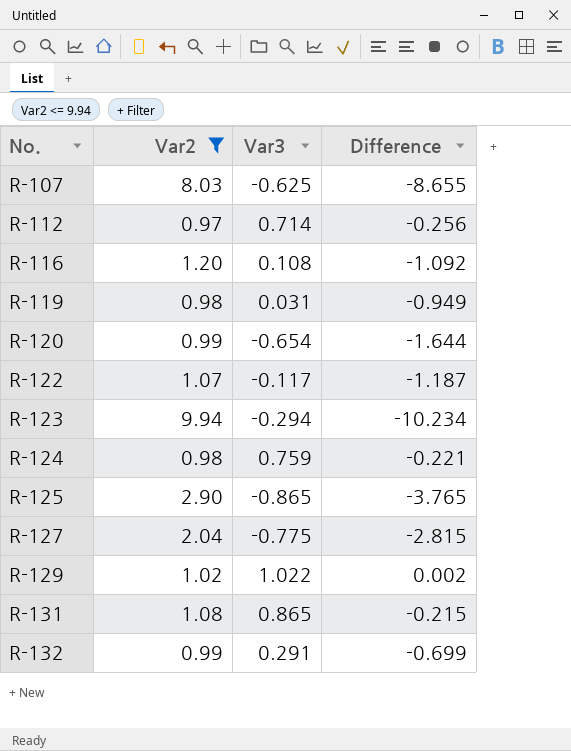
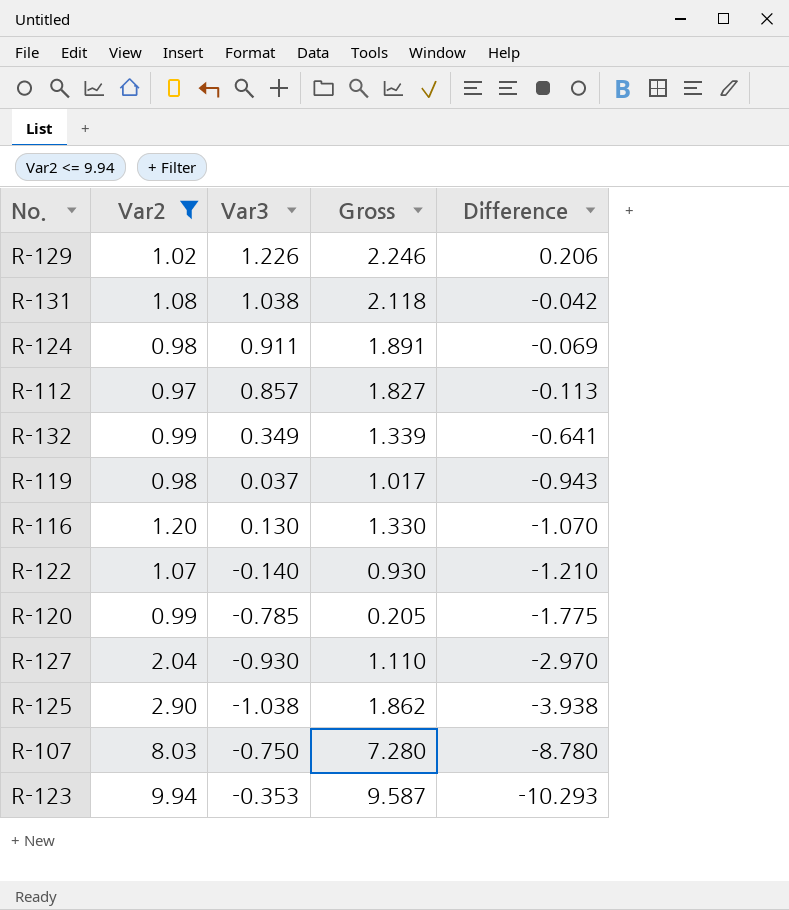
row order: No. ascending -> Difference descending
column Gross | formula: none -> [Var2] + [Var3]
R-129 | Var3: 1.022 -> 1.226
R-129 | Difference: 0.002 -> 0.206
R-131 | Var3: 0.865 -> 1.038
R-131 | Difference: -0.215 -> -0.042
R-124 | Var3: 0.759 -> 0.911
R-124 | Difference: -0.221 -> -0.069
R-112 | Var3: 0.714 -> 0.857
R-112 | Difference: -0.256 -> -0.113
R-132 | Var3: 0.291 -> 0.349
R-132 | Difference: -0.699 -> -0.641
R-119 | Var3: 0.031 -> 0.037
R-119 | Difference: -0.949 -> -0.943
R-116 | Var3: 0.108 -> 0.130
R-116 | Difference: -1.092 -> -1.070
R-122 | Var3: -0.117 -> -0.140
R-122 | Difference: -1.187 -> -1.210
R-120 | Var3: -0.654 -> -0.785
R-120 | Difference: -1.644 -> -1.775
R-127 | Var3: -0.775 -> -0.930
R-127 | Difference: -2.815 -> -2.970
R-125 | Var3: -0.865 -> -1.038
R-125 | Difference: -3.765 -> -3.938
R-107 | Var3: -0.625 -> -0.750
R-107 | Difference: -8.655 -> -8.780
R-123 | Var3: -0.294 -> -0.353
R-123 | Difference: -10.234 -> -10.293

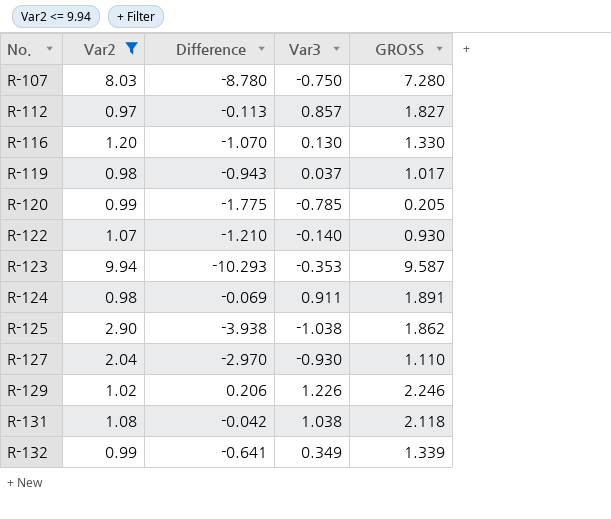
row order: Difference descending -> No. ascending
column Difference | position: 5 -> 3
column name: Gross -> GROSS

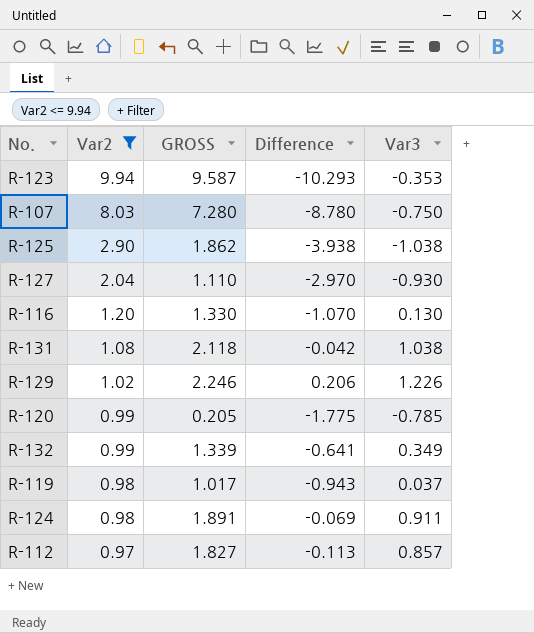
row order: No. ascending -> Var2 descending
column GROSS | position: 5 -> 3
row R-122: 1.07 | -1.210 | -0.140 | 0.930 -> none

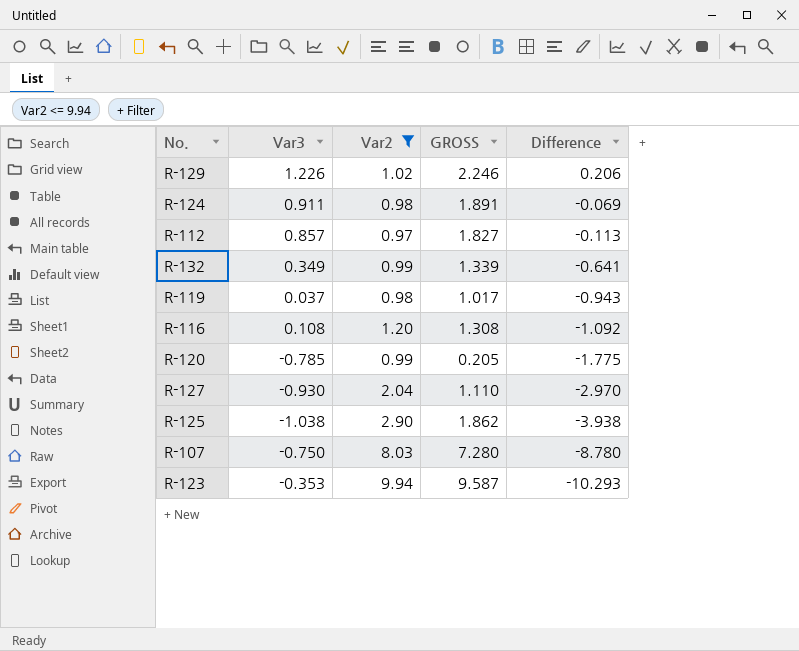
row order: Var2 descending -> Difference descending
column Var3 | position: 5 -> 2
row R-131: 1.08 | 2.118 | -0.042 | 1.038 -> none
R-116 | Var3: 0.130 -> 0.108
R-116 | GROSS: 1.330 -> 1.308
R-116 | Difference: -1.070 -> -1.092

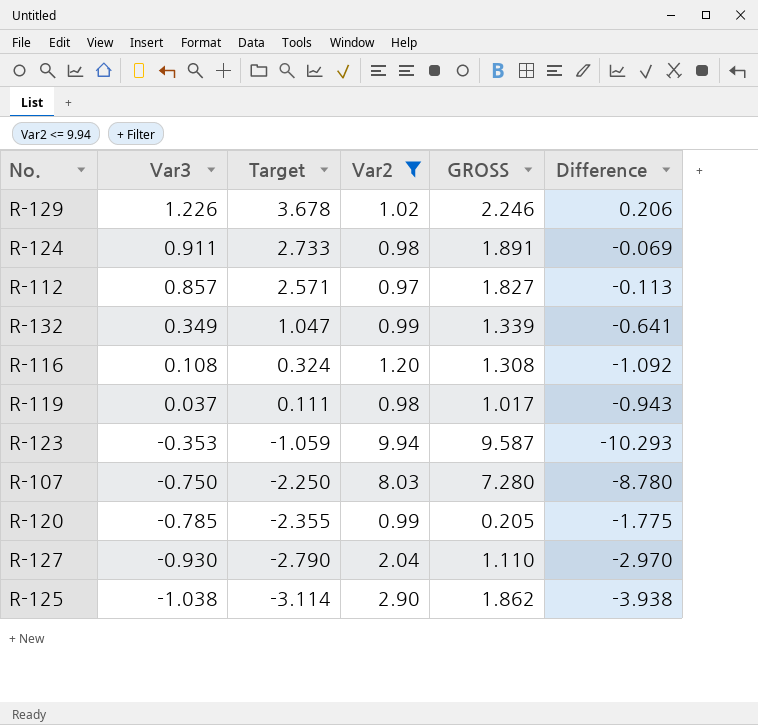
row order: Difference descending -> Var3 descending
column Target | formula: none -> [Var3] * 3

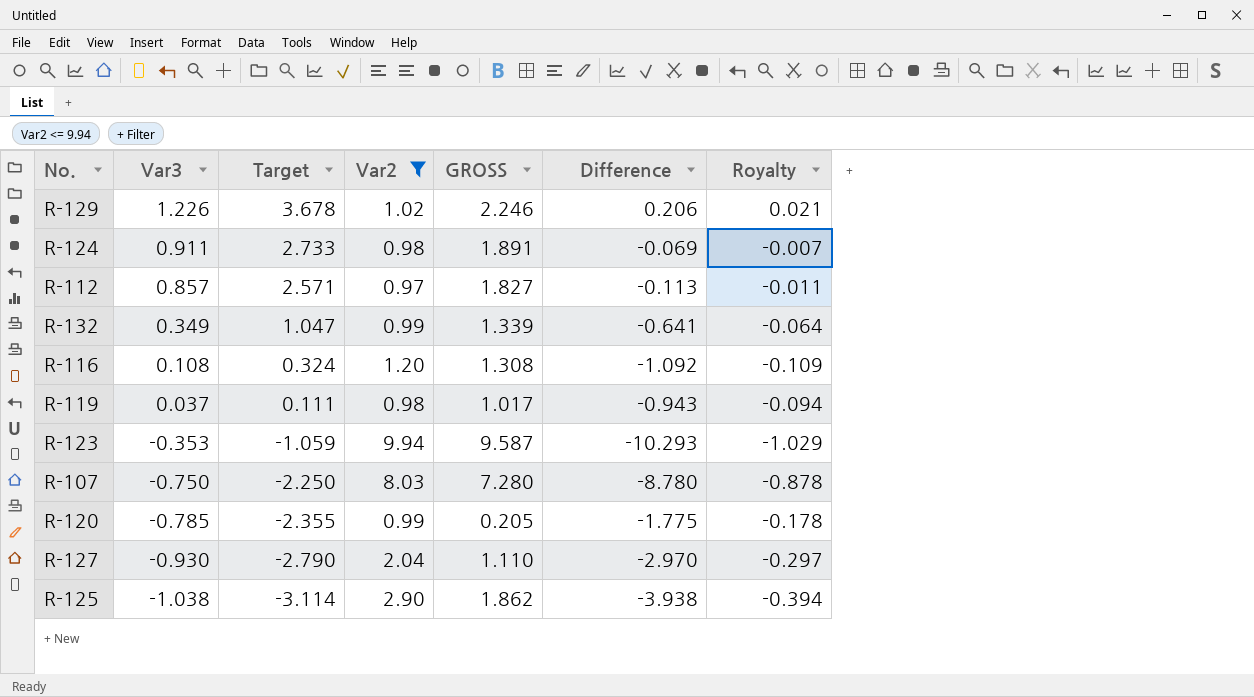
column Royalty | formula: none -> [Difference] * 0.1

